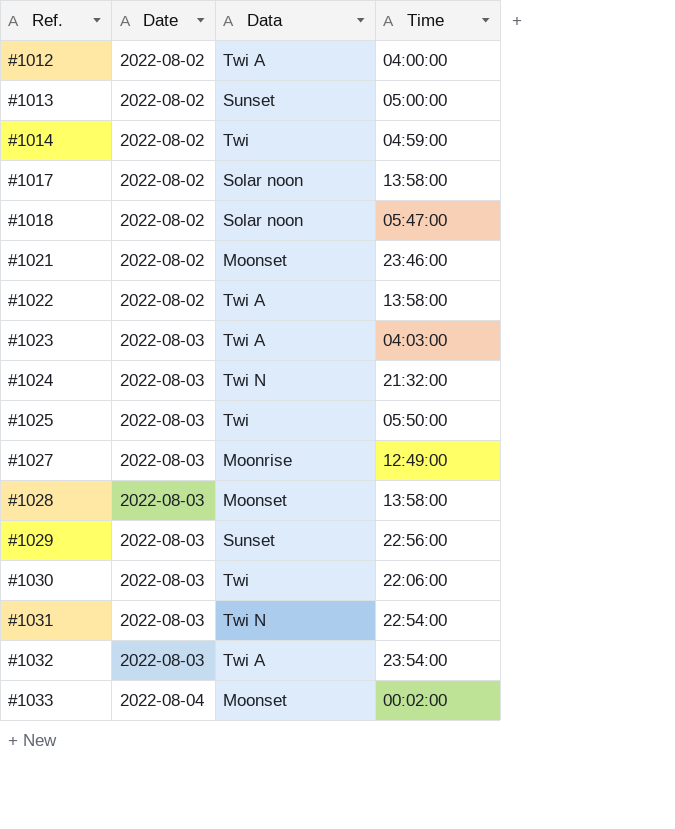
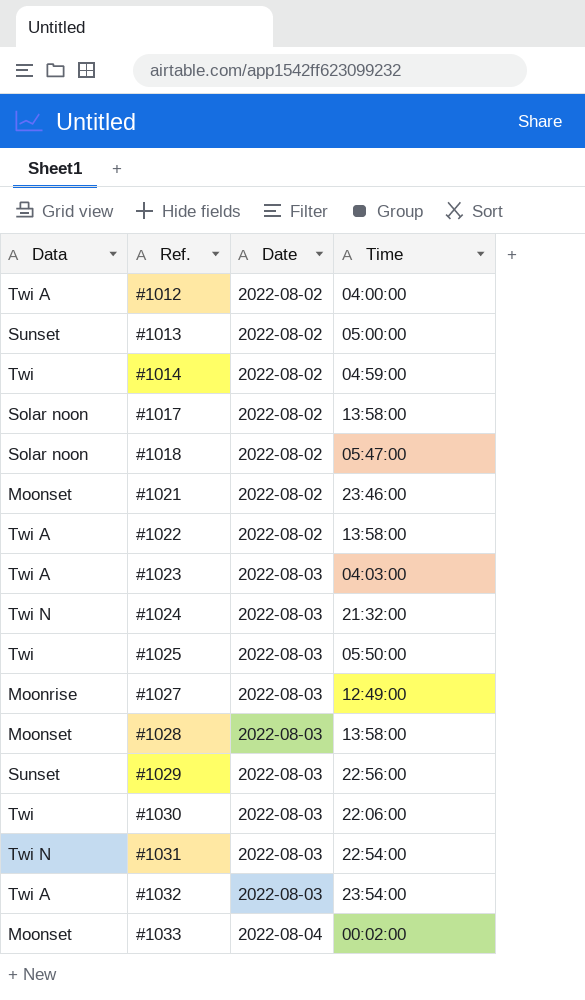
column Data | position: 3 -> 1

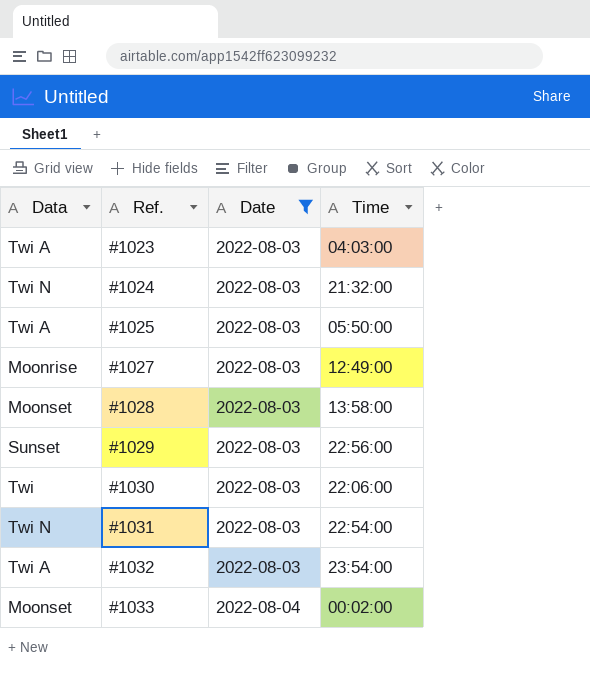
filter: none -> Date != 2022-08-02
#1025 | Data: Twi -> Twi A

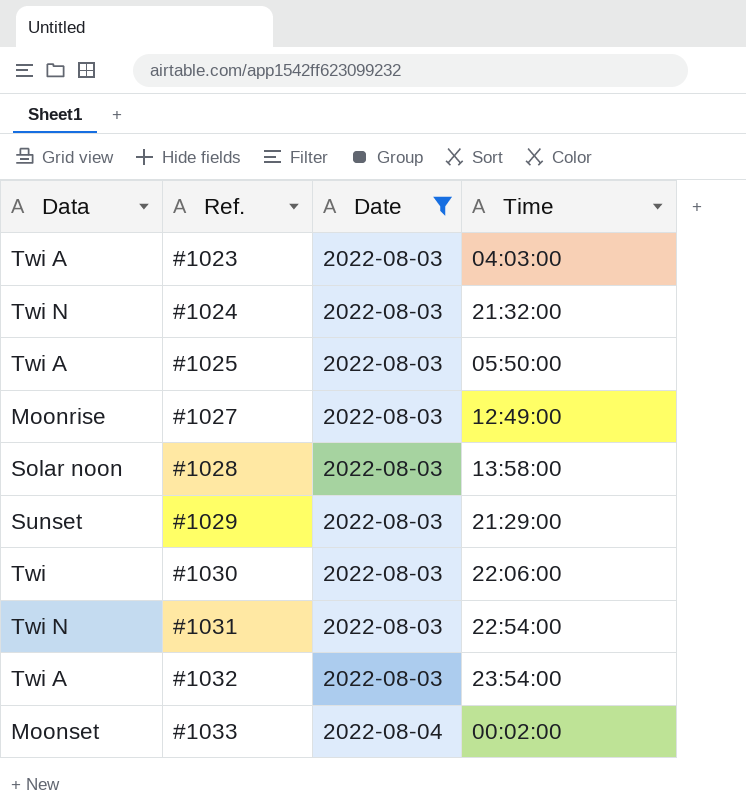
#1028 | Data: Moonset -> Solar noon
#1029 | Time: 22:56:00 -> 21:29:00

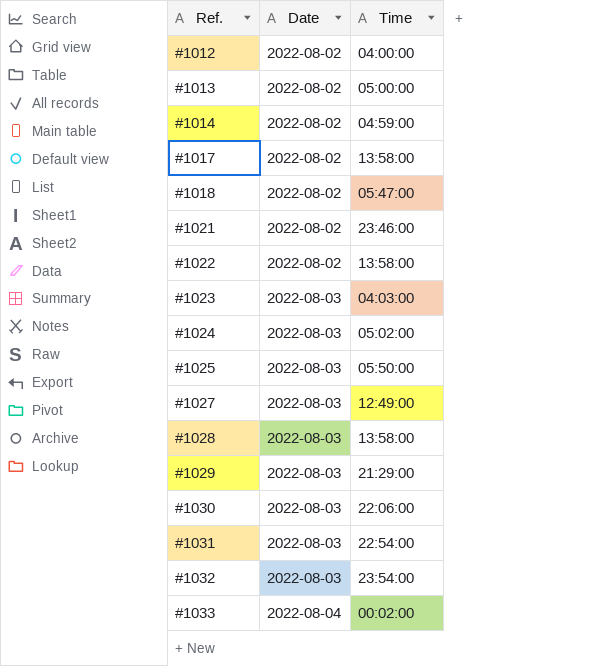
filter: Date != 2022-08-02 -> none
column Data | position: 1 -> none
#1024 | Time: 21:32:00 -> 05:02:00

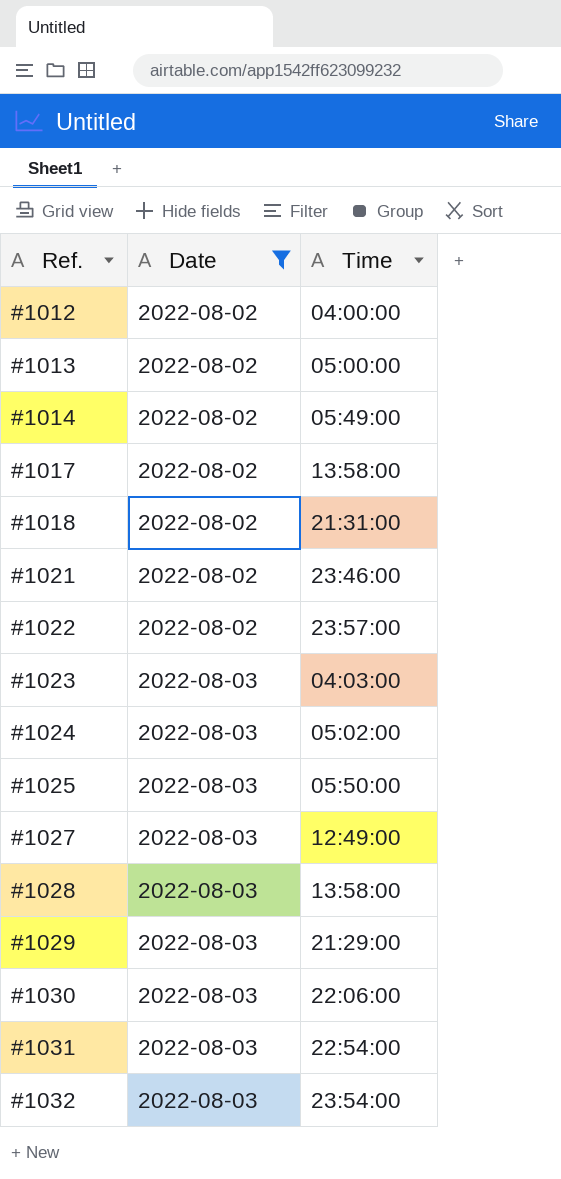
filter: none -> Date != 2022-08-04
#1014 | Time: 04:59:00 -> 05:49:00
#1018 | Time: 05:47:00 -> 21:31:00
#1022 | Time: 13:58:00 -> 23:57:00

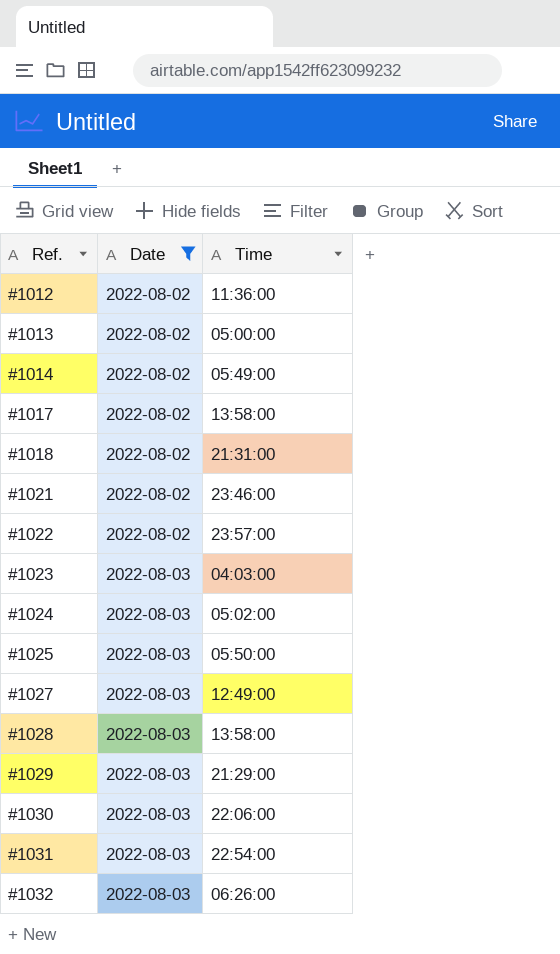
#1012 | Time: 04:00:00 -> 11:36:00
#1032 | Time: 23:54:00 -> 06:26:00

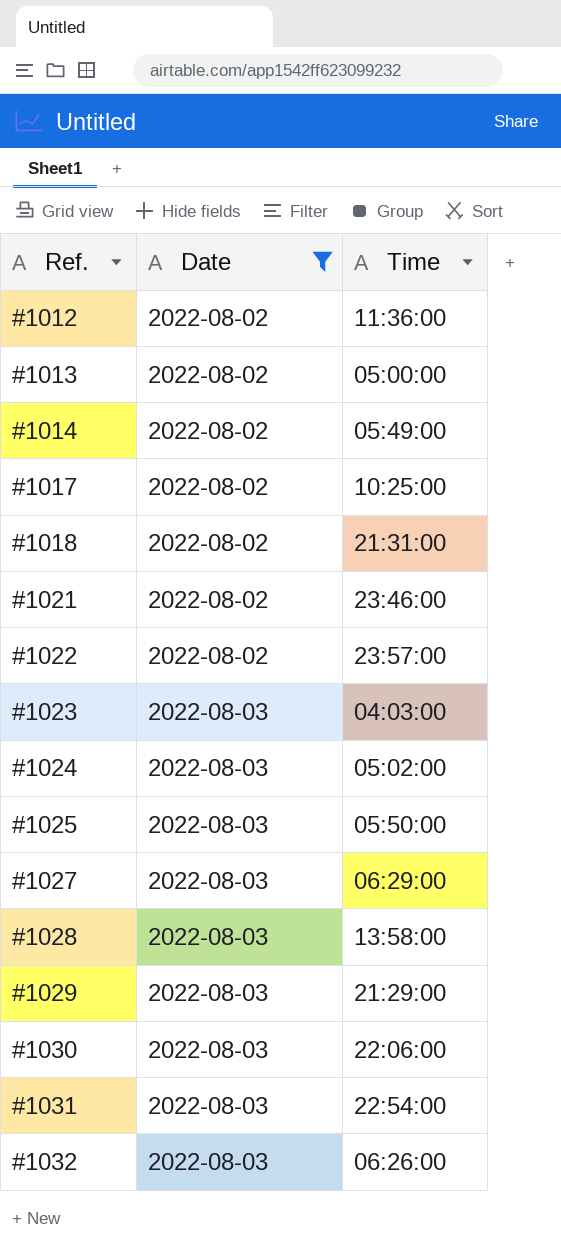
#1017 | Time: 13:58:00 -> 10:25:00
#1027 | Time: 12:49:00 -> 06:29:00

